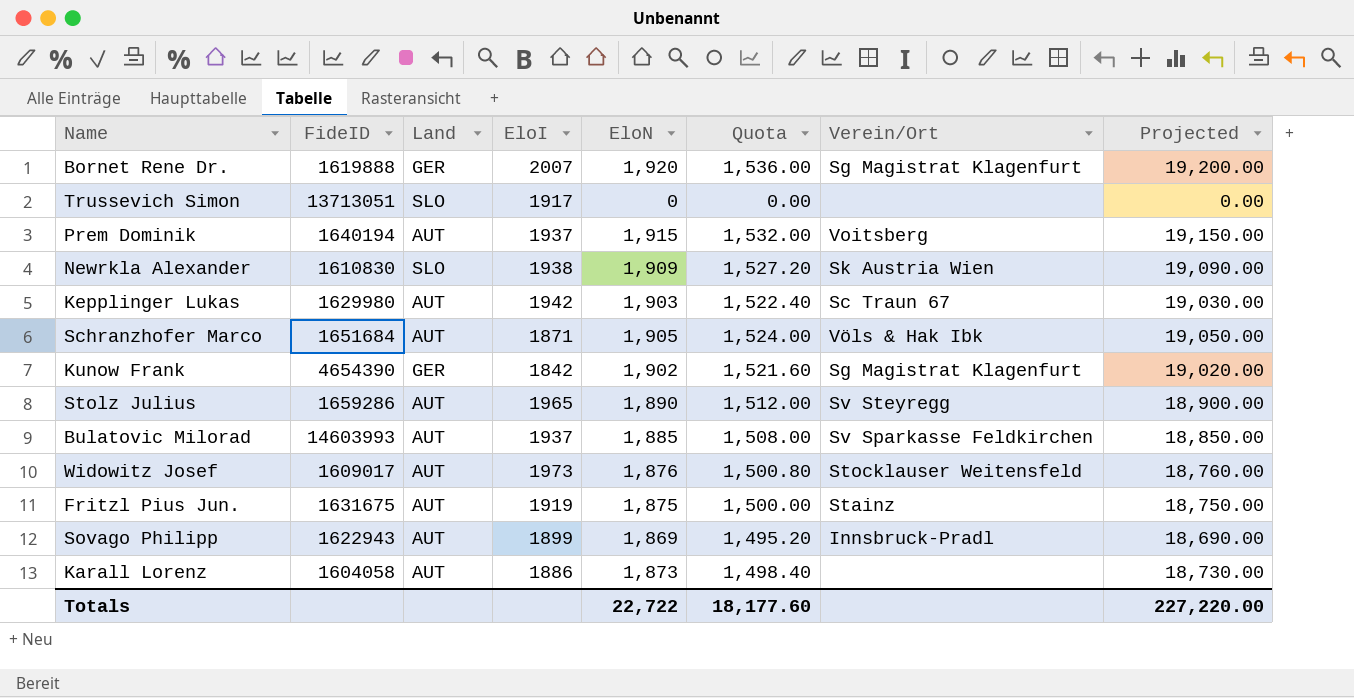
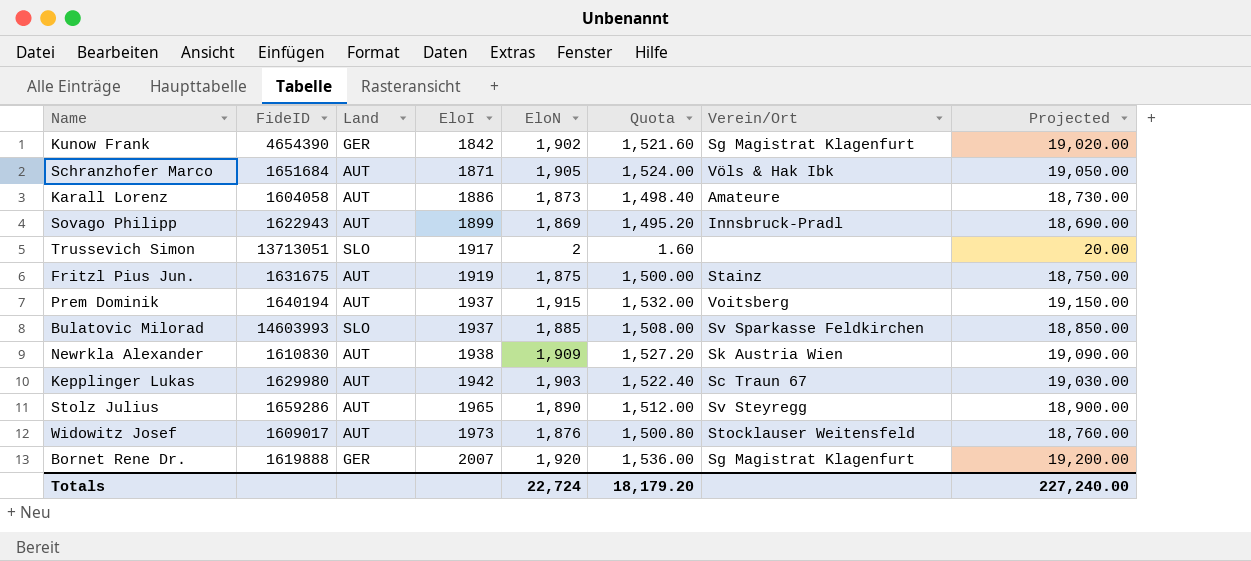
row order: none -> EloI ascending
Karall Lorenz | Verein/Ort: none -> Amateure
Trussevich Simon | EloN: 0 -> 2
Trussevich Simon | Quota: 0.00 -> 1.60
Trussevich Simon | Projected: 0.00 -> 20.00
Bulatovic Milorad | Land: AUT -> SLO
Newrkla Alexander | Land: SLO -> AUT
Totals | EloN: 22,722 -> 22,724
Totals | Quota: 18,177.60 -> 18,179.20
Totals | Projected: 227,220.00 -> 227,240.00

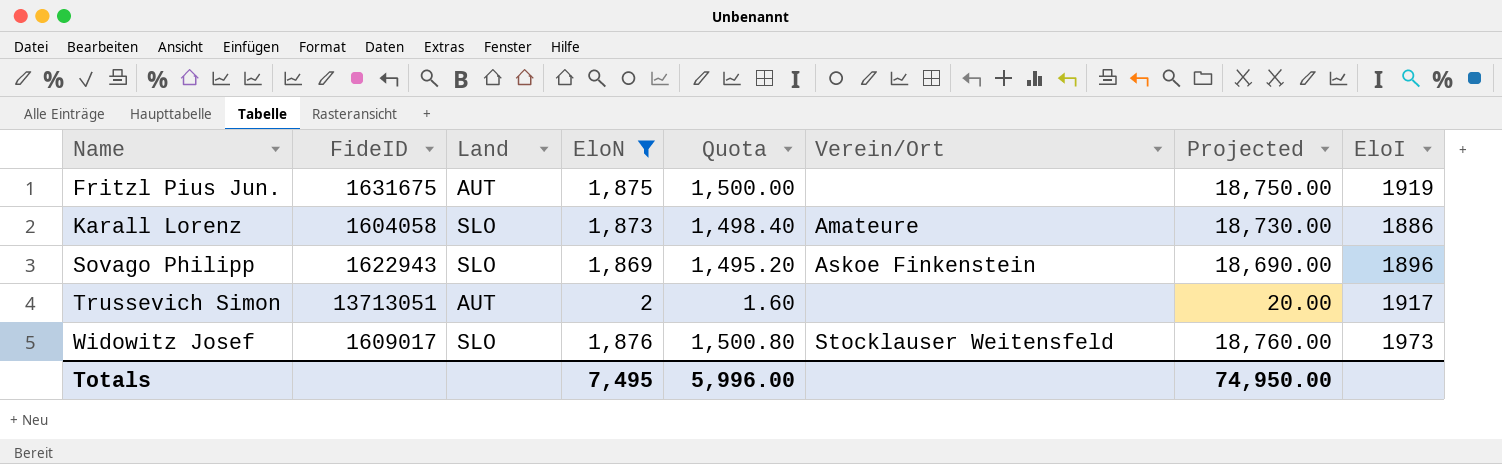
filter: none -> EloN <= 1,876
row order: EloI ascending -> Name ascending
column EloI | position: 4 -> 8
Fritzl Pius Jun. | Verein/Ort: Stainz -> none
Karall Lorenz | Land: AUT -> SLO
Sovago Philipp | Land: AUT -> SLO
Sovago Philipp | Verein/Ort: Innsbruck-Pradl -> Askoe Finkenstein
Sovago Philipp | EloI: 1899 -> 1896
Trussevich Simon | Land: SLO -> AUT
Widowitz Josef | Land: AUT -> SLO
Totals | EloN: 22,724 -> 7,495
Totals | Quota: 18,179.20 -> 5,996.00
Totals | Projected: 227,240.00 -> 74,950.00

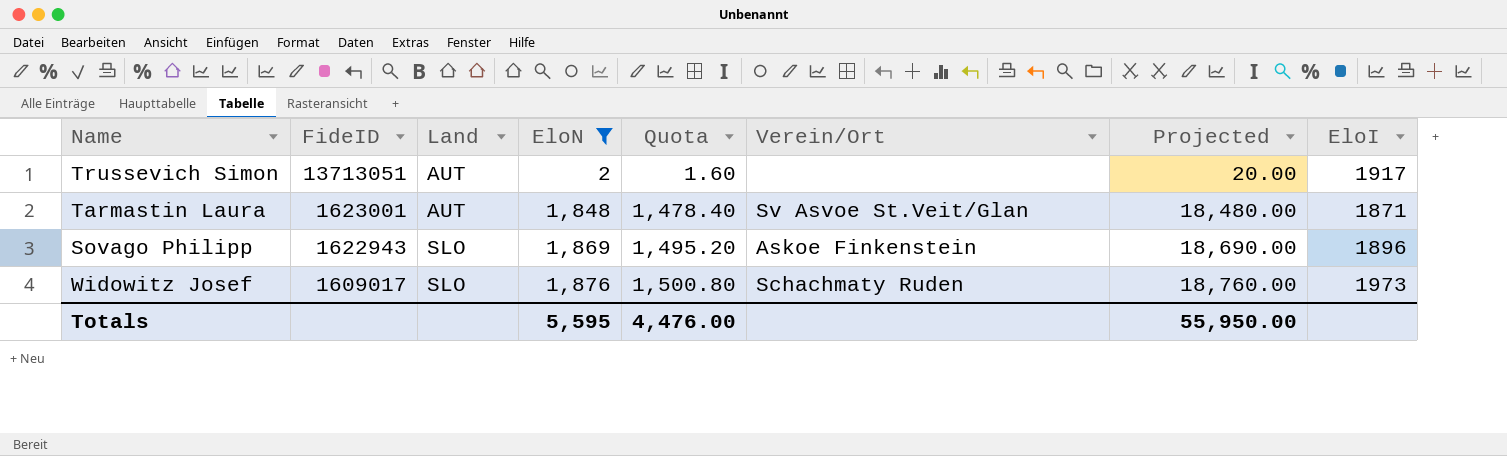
row order: Name ascending -> FideID descending
row Fritzl Pius Jun.: 1631675 | AUT | 1,875 | 1,500.00 | none | 18,750.00 | 1919 -> none
row Karall Lorenz: 1604058 | SLO | 1,873 | 1,498.40 | Amateure | 18,730.00 | 1886 -> none
row Tarmastin Laura: none -> 1623001 | AUT | 1,848 | 1,478.40 | Sv Asvoe St.Veit/Glan | 18,480.00 | 1871
Widowitz Josef | Verein/Ort: Stocklauser Weitensfeld -> Schachmaty Ruden
Totals | EloN: 7,495 -> 5,595
Totals | Quota: 5,996.00 -> 4,476.00
Totals | Projected: 74,950.00 -> 55,950.00

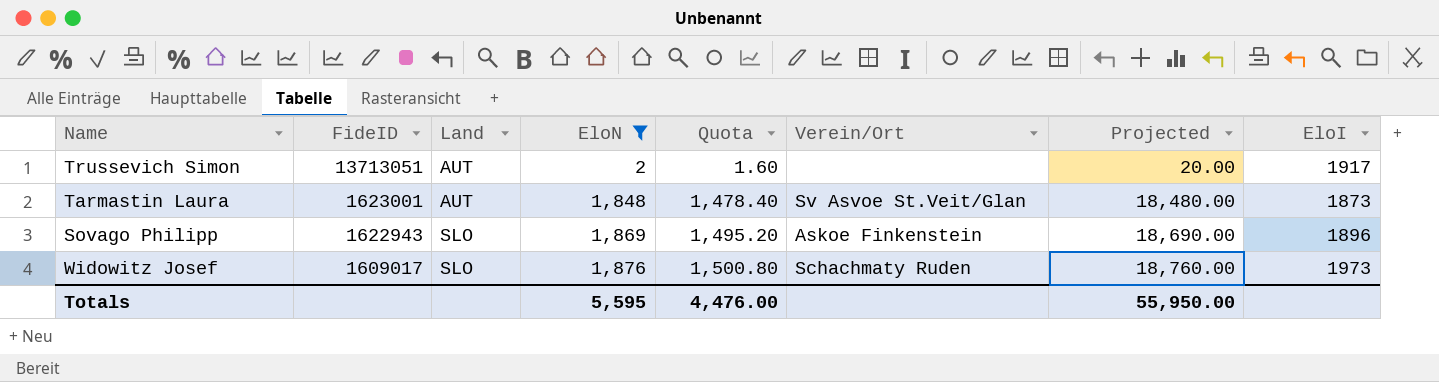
Tarmastin Laura | EloI: 1871 -> 1873

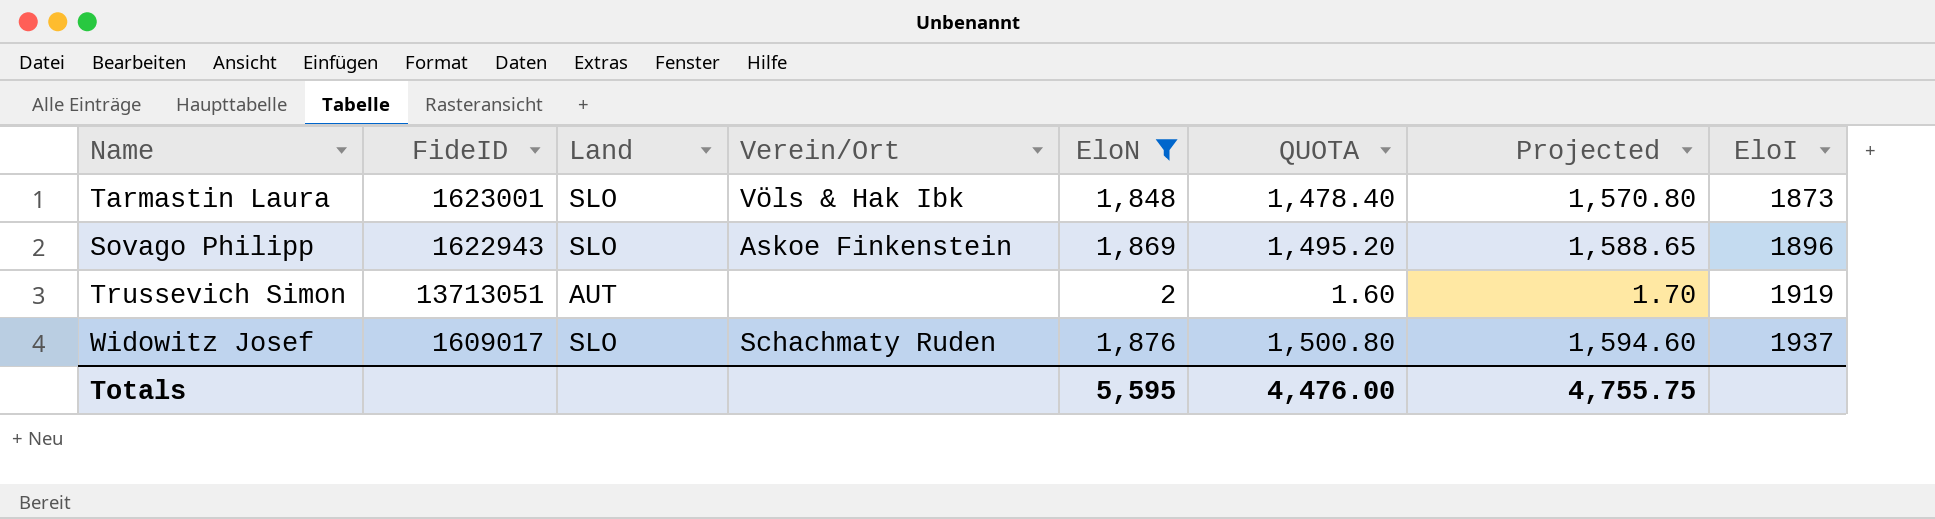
row order: FideID descending -> EloI ascending
column Verein/Ort | position: 6 -> 4
column name: Quota -> QUOTA
column Projected | formula: [EloN] * 10 -> [EloN] * 0.85
Tarmastin Laura | Land: AUT -> SLO
Tarmastin Laura | Verein/Ort: Sv Asvoe St.Veit/Glan -> Völs & Hak Ibk
Trussevich Simon | EloI: 1917 -> 1919
Widowitz Josef | EloI: 1973 -> 1937
Totals | Projected: 55,950.00 -> 4,755.75

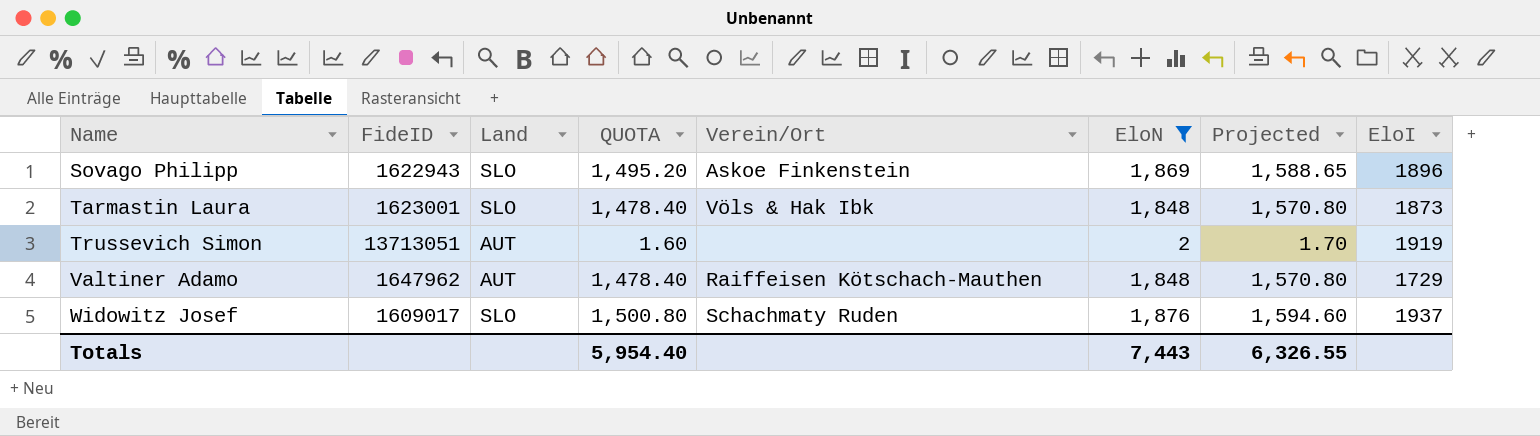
row order: EloI ascending -> Name ascending
column QUOTA | position: 6 -> 4
row Valtiner Adamo: none -> 1647962 | AUT | 1,478.40 | Raiffeisen Kötschach-Mauthen | 1,848 | 1,570.80 | 1729
Totals | QUOTA: 4,476.00 -> 5,954.40
Totals | EloN: 5,595 -> 7,443
Totals | Projected: 4,755.75 -> 6,326.55

